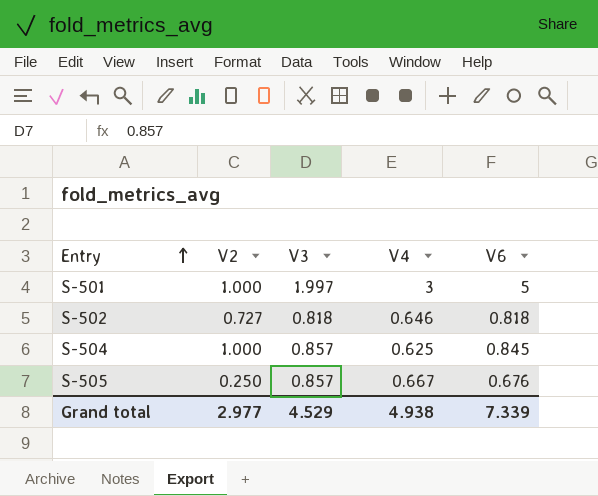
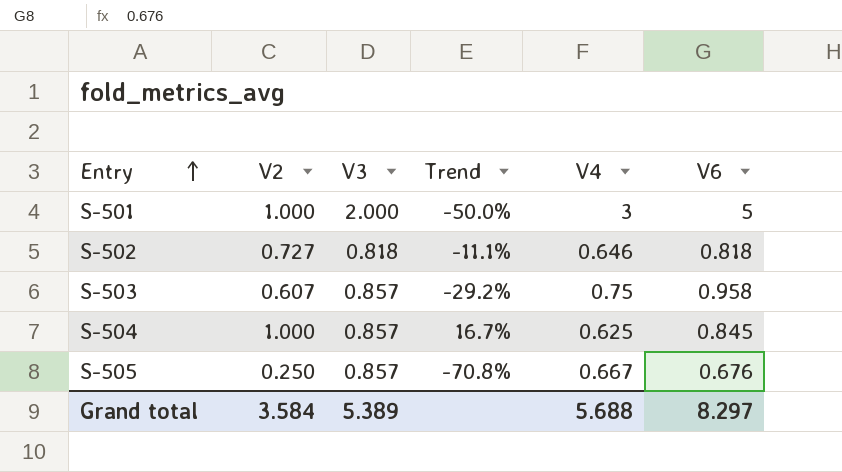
column Trend | formula: none -> ([V2] - [V3]) / [V3]
S-501 | V3: 1.997 -> 2.000
row S-503: none -> 0.607 | 0.857 | -29.2% | 0.75 | 0.958
Grand total | V2: 2.977 -> 3.584
Grand total | V3: 4.529 -> 5.389
Grand total | V4: 4.938 -> 5.688
Grand total | V6: 7.339 -> 8.297

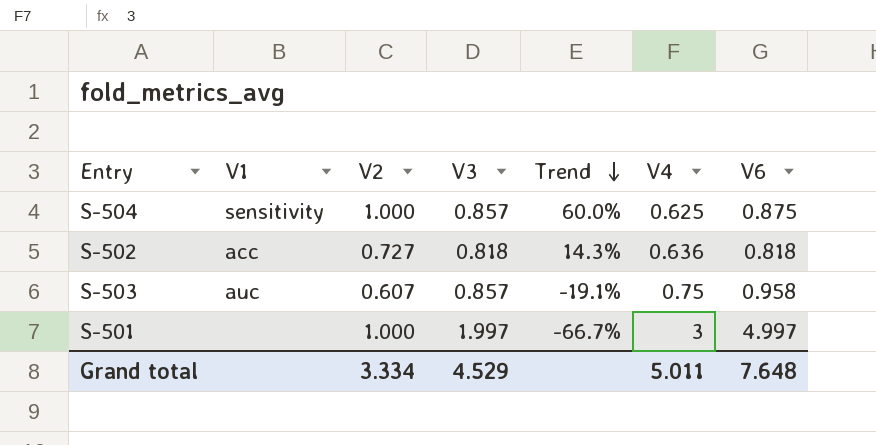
row order: Entry ascending -> Trend descending
column V1 | position: none -> 2
column Trend | formula: ([V2] - [V3]) / [V3] -> ([V2] - [V4]) / [V4]
row S-505: 0.250 | 0.857 | -70.8% | 0.667 | 0.676 -> none
S-504 | V6: 0.845 -> 0.875
S-502 | V4: 0.646 -> 0.636
S-501 | V3: 2.000 -> 1.997
S-501 | V6: 5 -> 4.997
Grand total | V2: 3.584 -> 3.334
Grand total | V3: 5.389 -> 4.529
Grand total | V4: 5.688 -> 5.011
Grand total | V6: 8.297 -> 7.648

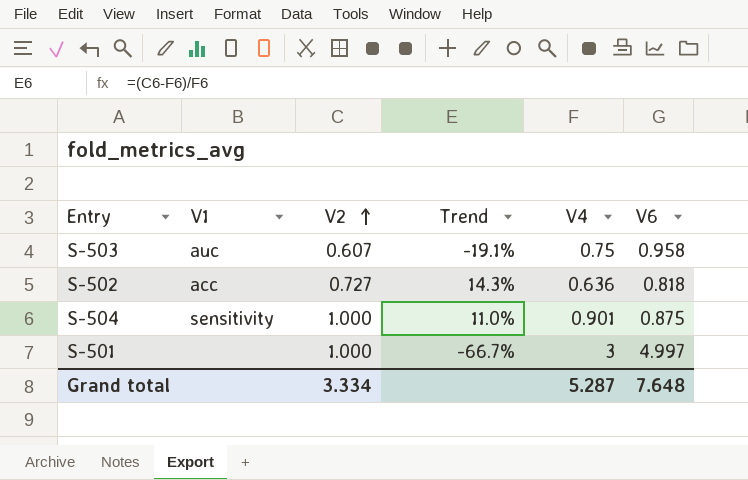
row order: Trend descending -> V2 ascending
column V3 | position: 4 -> none
S-504 | Trend: 60.0% -> 11.0%
S-504 | V4: 0.625 -> 0.901
Grand total | V4: 5.011 -> 5.287

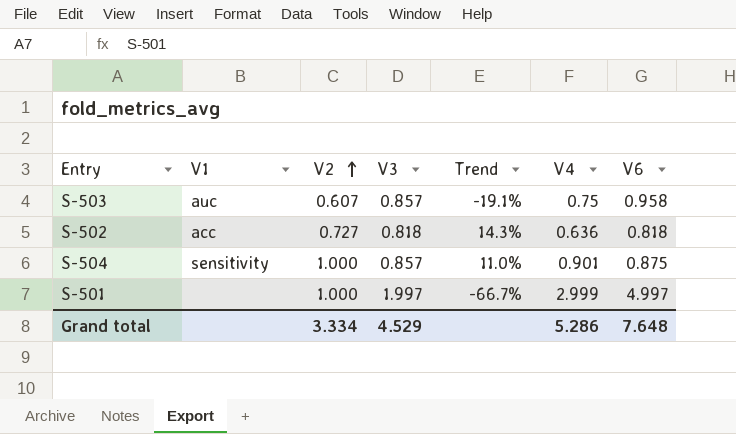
column V3 | position: none -> 4
S-501 | V4: 3 -> 2.999
Grand total | V4: 5.287 -> 5.286

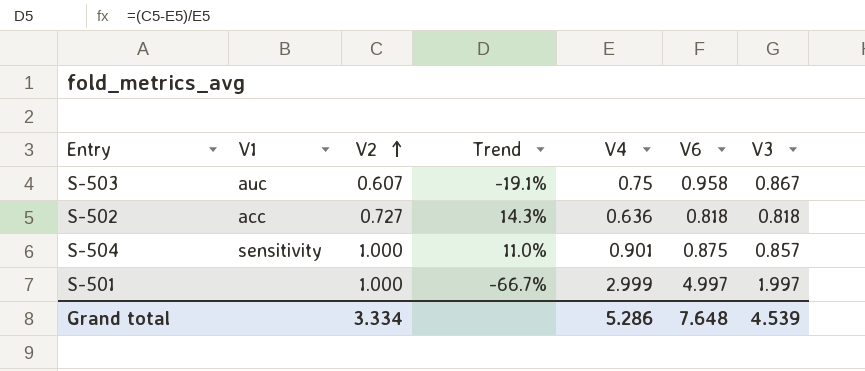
column V3 | position: 4 -> 7
S-503 | V3: 0.857 -> 0.867
Grand total | V3: 4.529 -> 4.539

